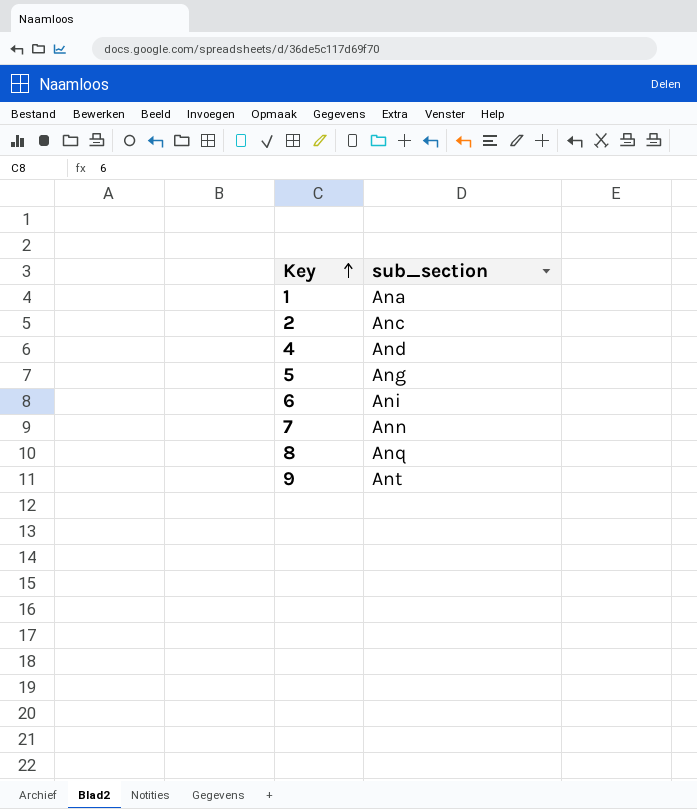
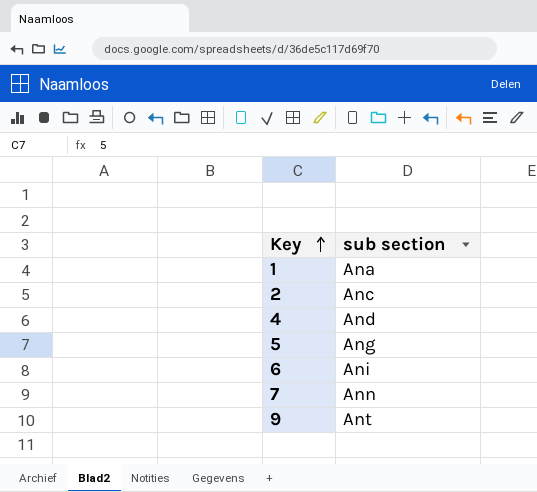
column name: sub_section -> sub section
row 8: Anq -> none

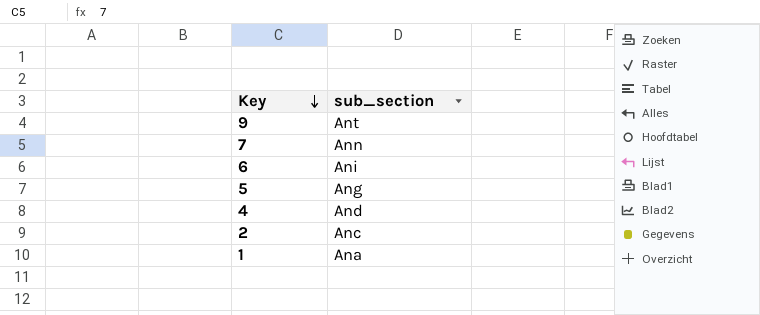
row order: Key ascending -> Key descending
column name: sub section -> sub_section

